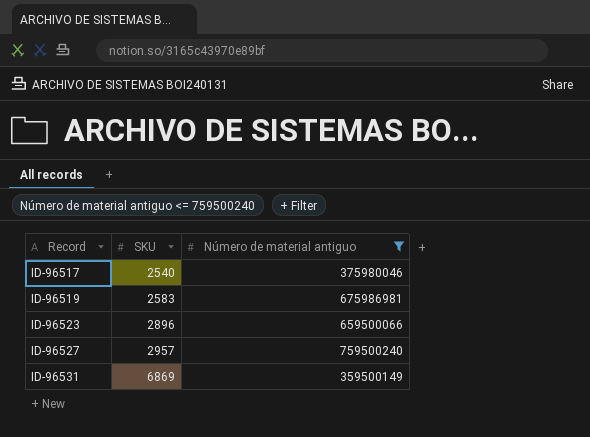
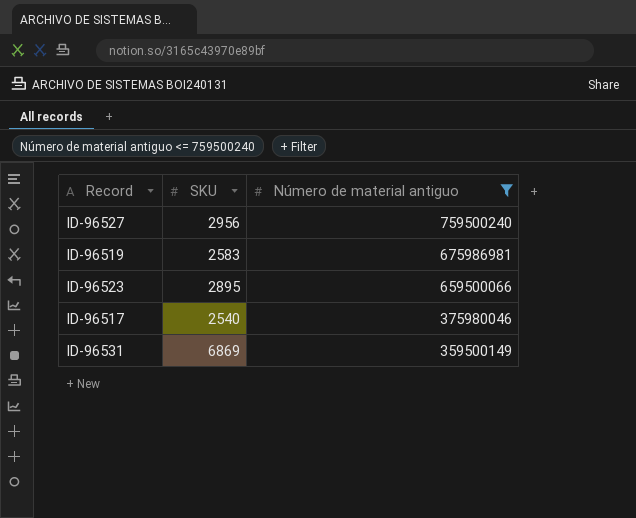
row order: Record ascending -> Número de material antiguo descending
ID-96527 | SKU: 2957 -> 2956
ID-96523 | SKU: 2896 -> 2895

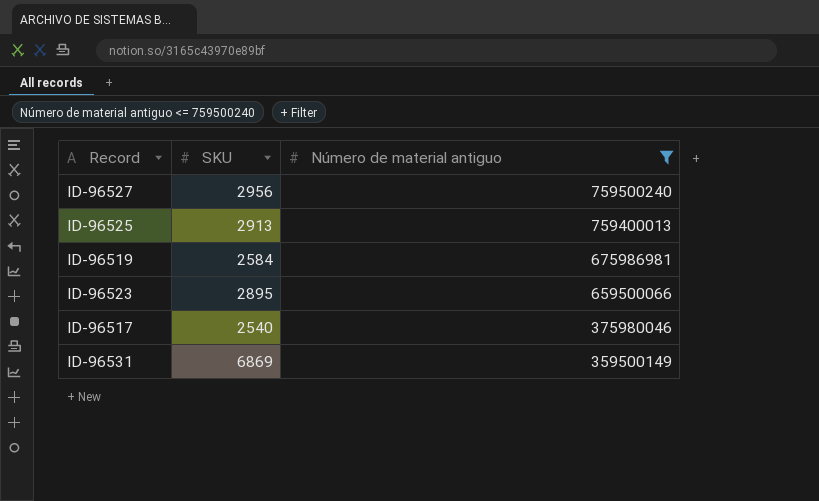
row ID-96525: none -> 2913 | 759400013
ID-96519 | SKU: 2583 -> 2584

